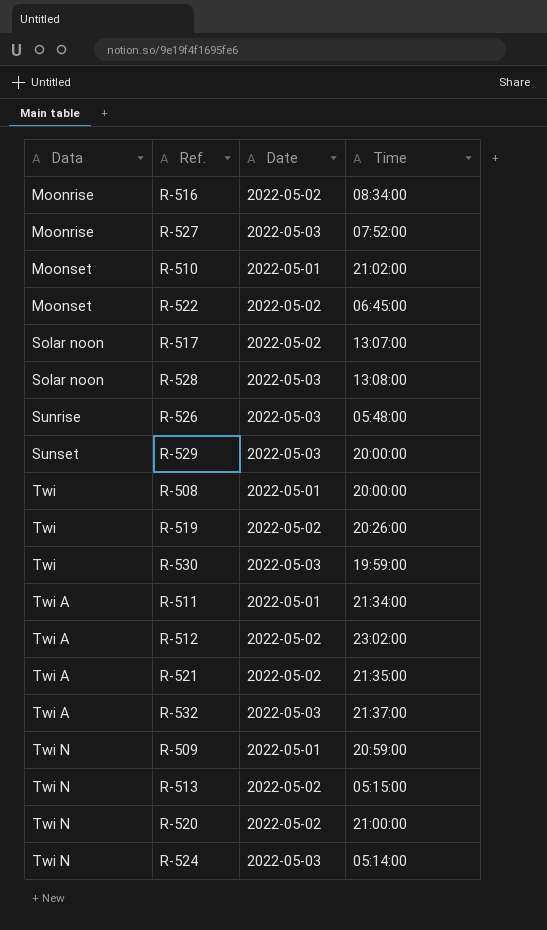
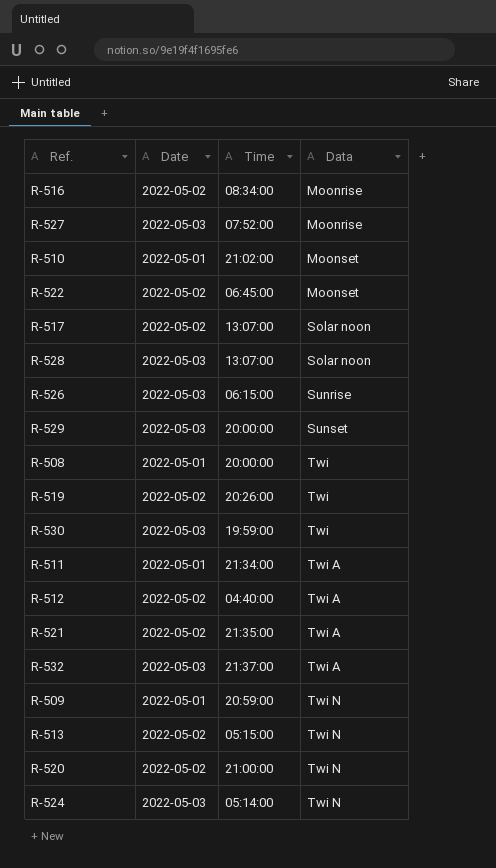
column Data | position: 1 -> 4
R-528 | Time: 13:08:00 -> 13:07:00
R-526 | Time: 05:48:00 -> 06:15:00
R-512 | Time: 23:02:00 -> 04:40:00

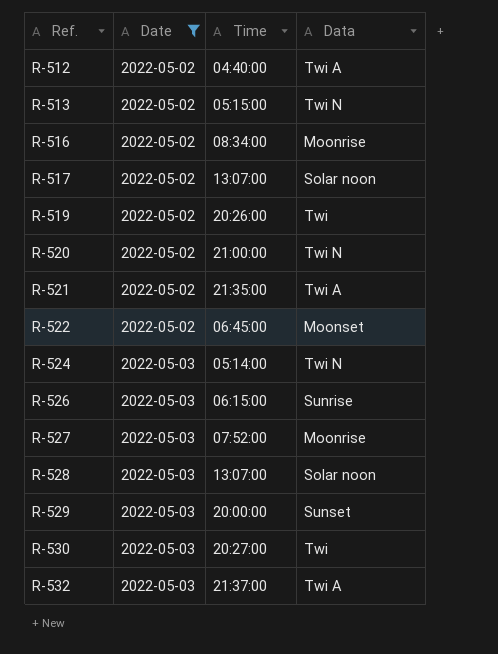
filter: none -> Date != 2022-05-01
row order: Data ascending -> Ref. ascending
R-530 | Time: 19:59:00 -> 20:27:00

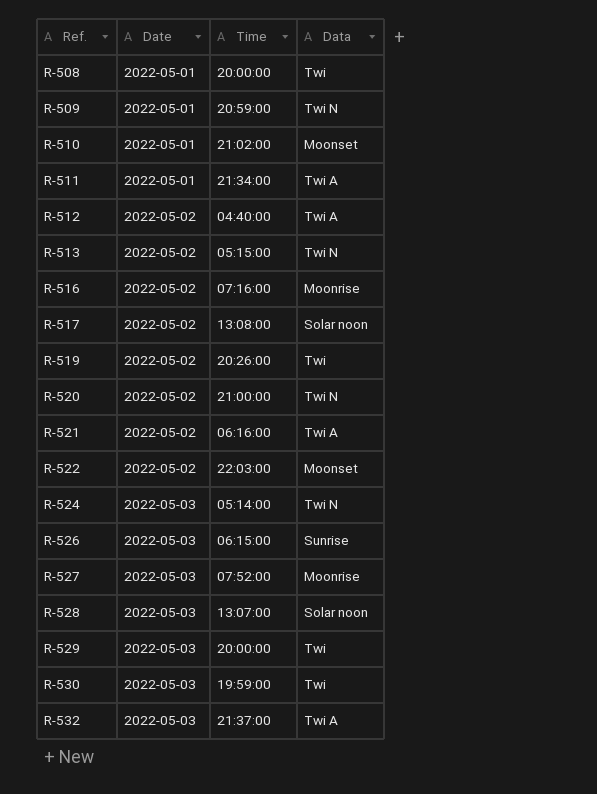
filter: Date != 2022-05-01 -> none
R-516 | Time: 08:34:00 -> 07:16:00
R-517 | Time: 13:07:00 -> 13:08:00
R-521 | Time: 21:35:00 -> 06:16:00
R-522 | Time: 06:45:00 -> 22:03:00
R-529 | Data: Sunset -> Twi
R-530 | Time: 20:27:00 -> 19:59:00

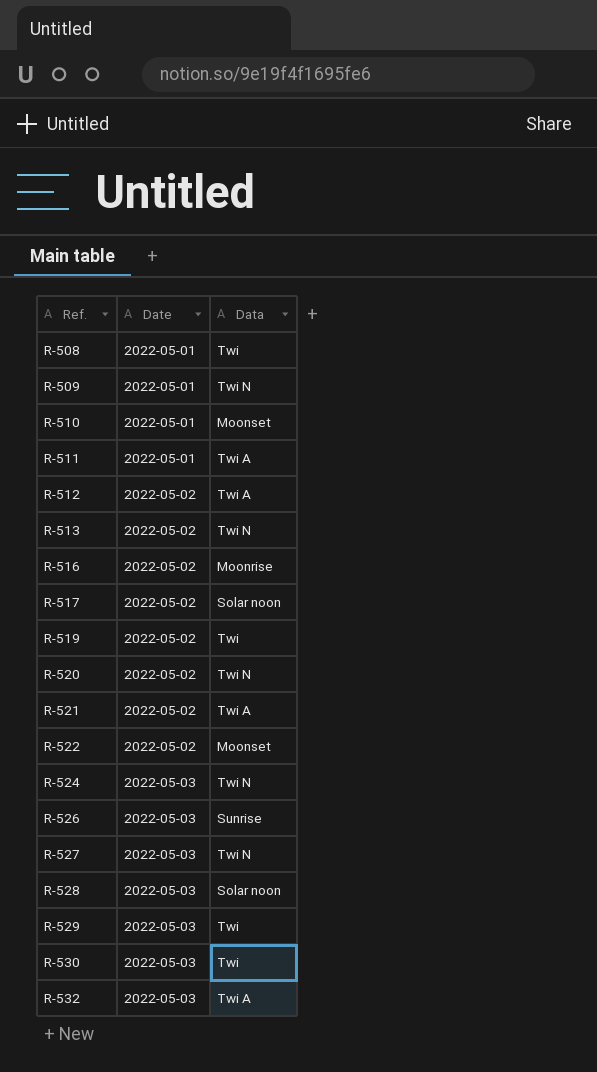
column Time | position: 3 -> none
R-527 | Data: Moonrise -> Twi N

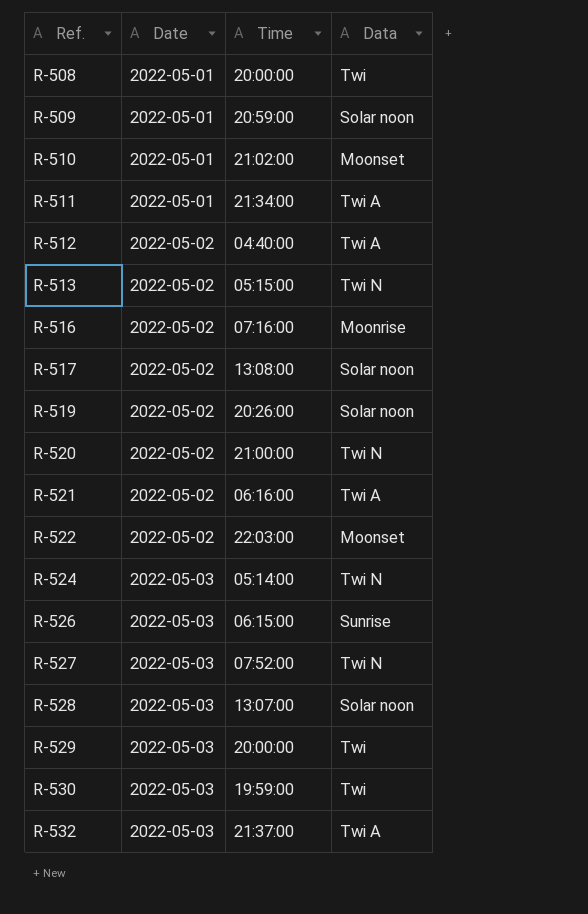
column Time | position: none -> 3
R-509 | Data: Twi N -> Solar noon
R-519 | Data: Twi -> Solar noon

